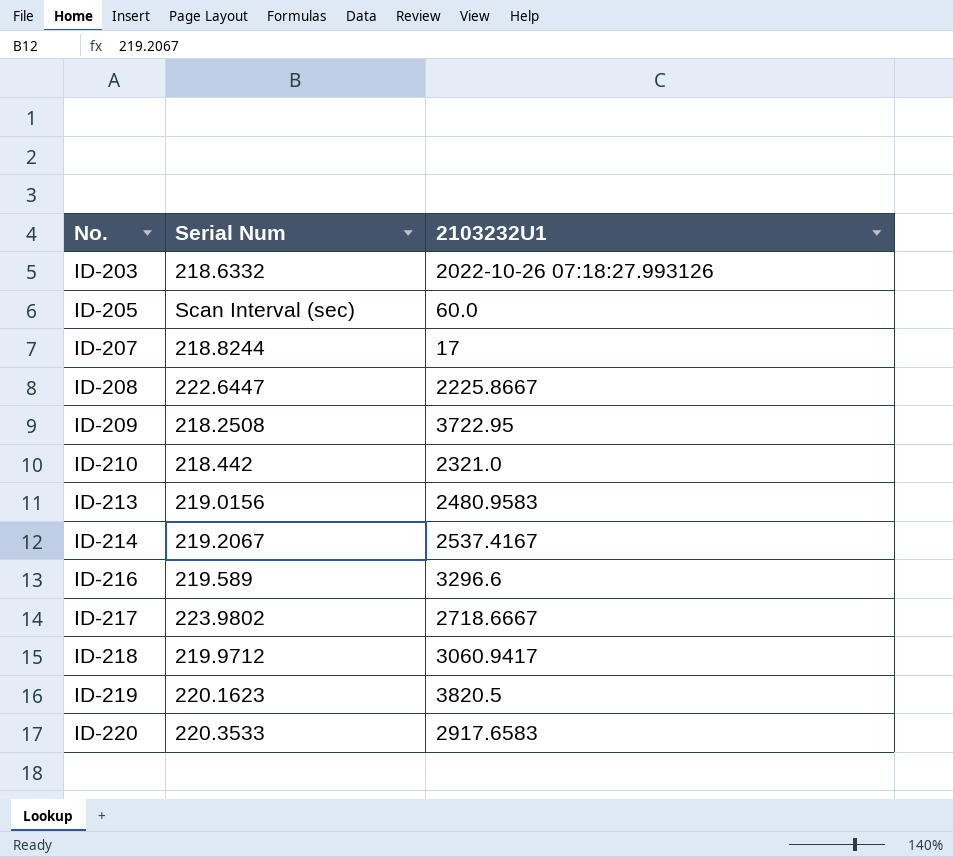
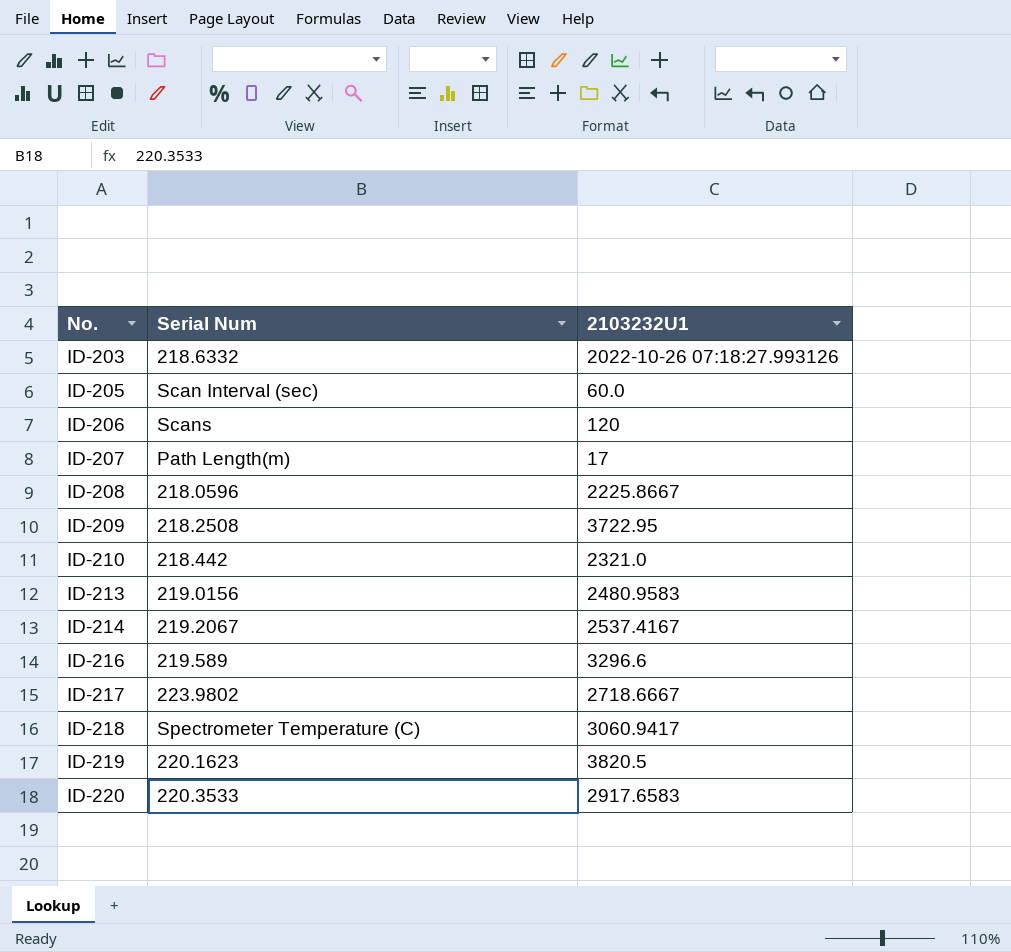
row ID-206: none -> Scans | 120
ID-207 | Serial Num: 218.8244 -> Path Length(m)
ID-208 | Serial Num: 222.6447 -> 218.0596
ID-218 | Serial Num: 219.9712 -> Spectrometer Temperature (C)

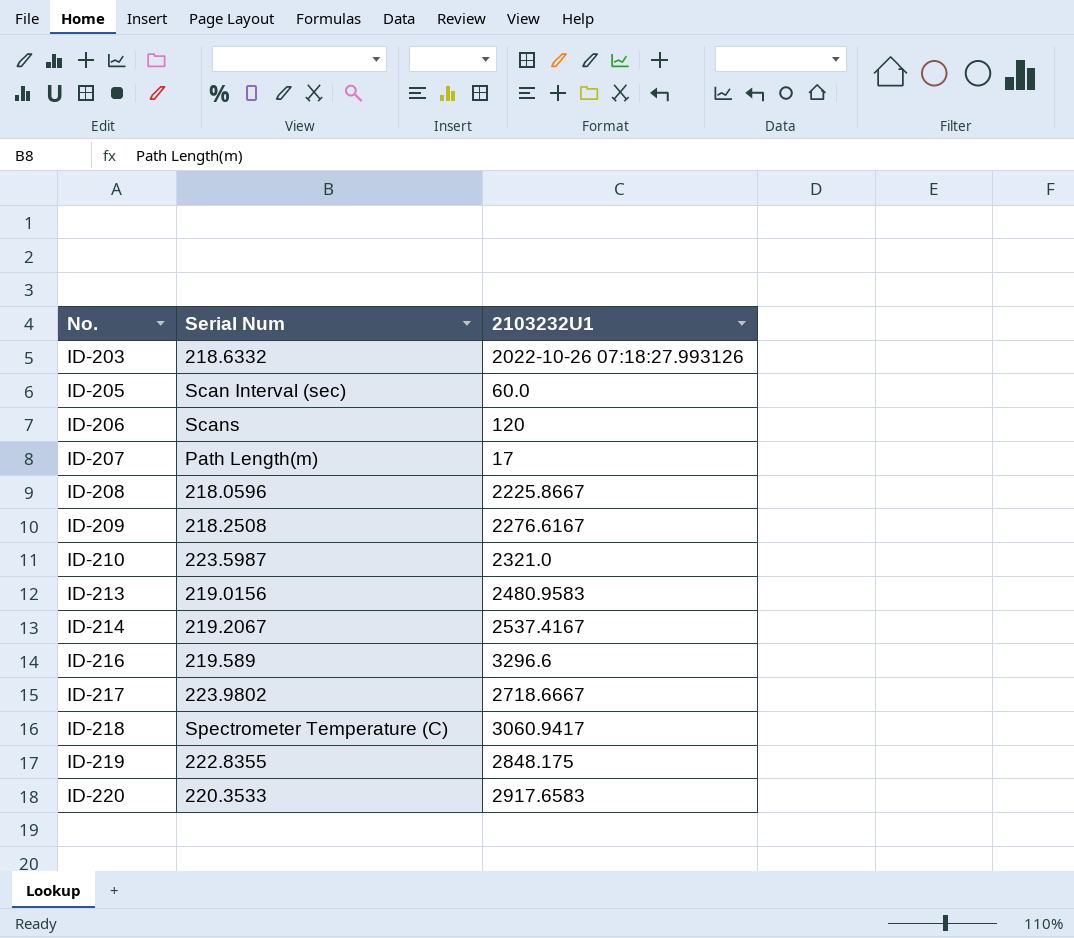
ID-209 | 2103232U1: 3722.95 -> 2276.6167
ID-210 | Serial Num: 218.442 -> 223.5987
ID-219 | Serial Num: 220.1623 -> 222.8355
ID-219 | 2103232U1: 3820.5 -> 2848.175

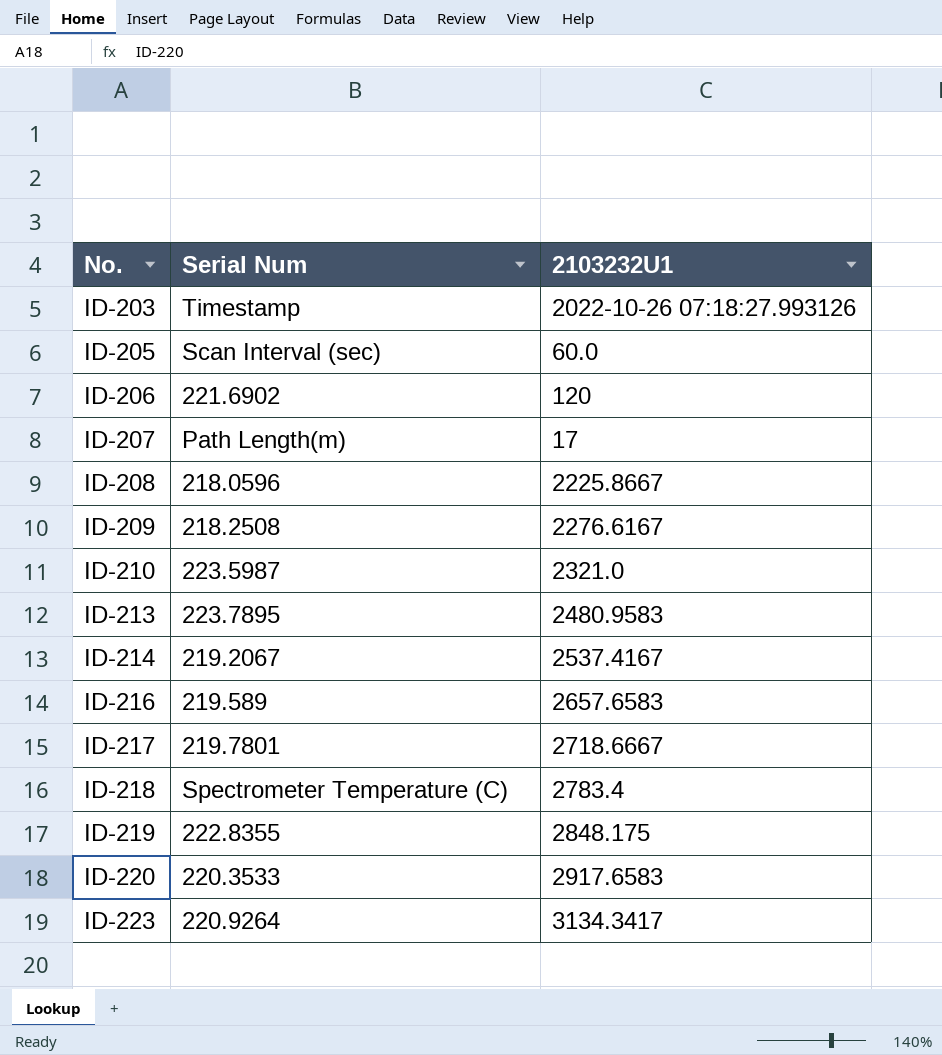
ID-203 | Serial Num: 218.6332 -> Timestamp
ID-206 | Serial Num: Scans -> 221.6902
ID-213 | Serial Num: 219.0156 -> 223.7895
ID-216 | 2103232U1: 3296.6 -> 2657.6583
ID-217 | Serial Num: 223.9802 -> 219.7801
ID-218 | 2103232U1: 3060.9417 -> 2783.4
row ID-223: none -> 220.9264 | 3134.3417

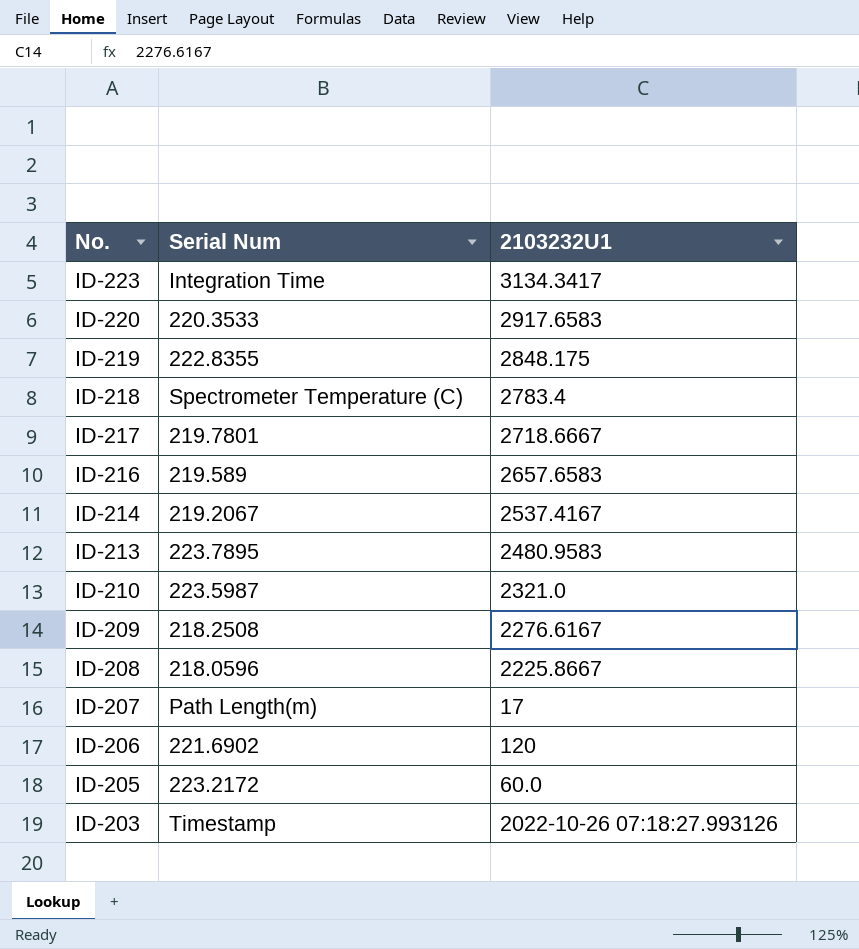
row order: No. ascending -> No. descending
ID-223 | Serial Num: 220.9264 -> Integration Time
ID-205 | Serial Num: Scan Interval (sec) -> 223.2172

